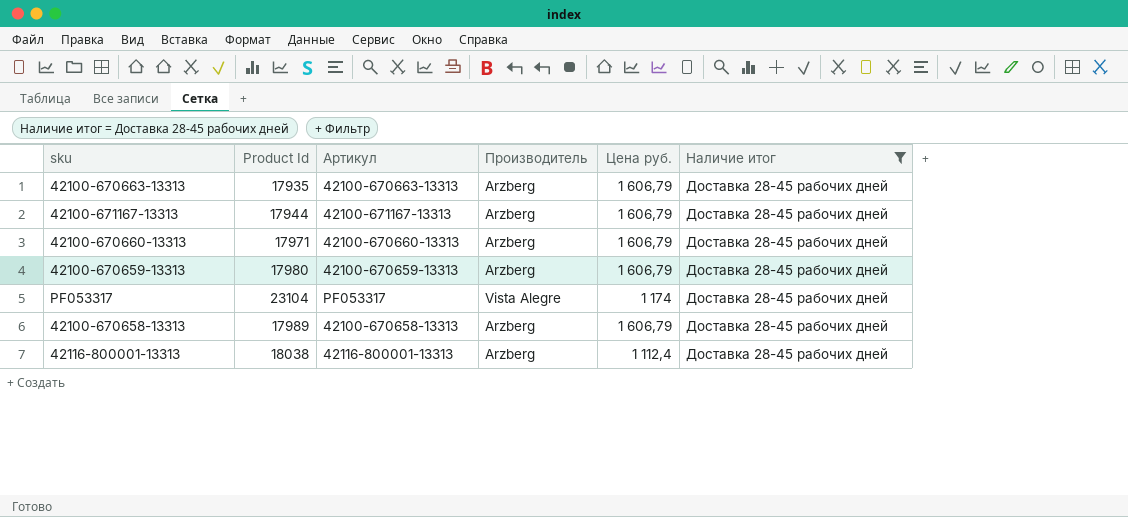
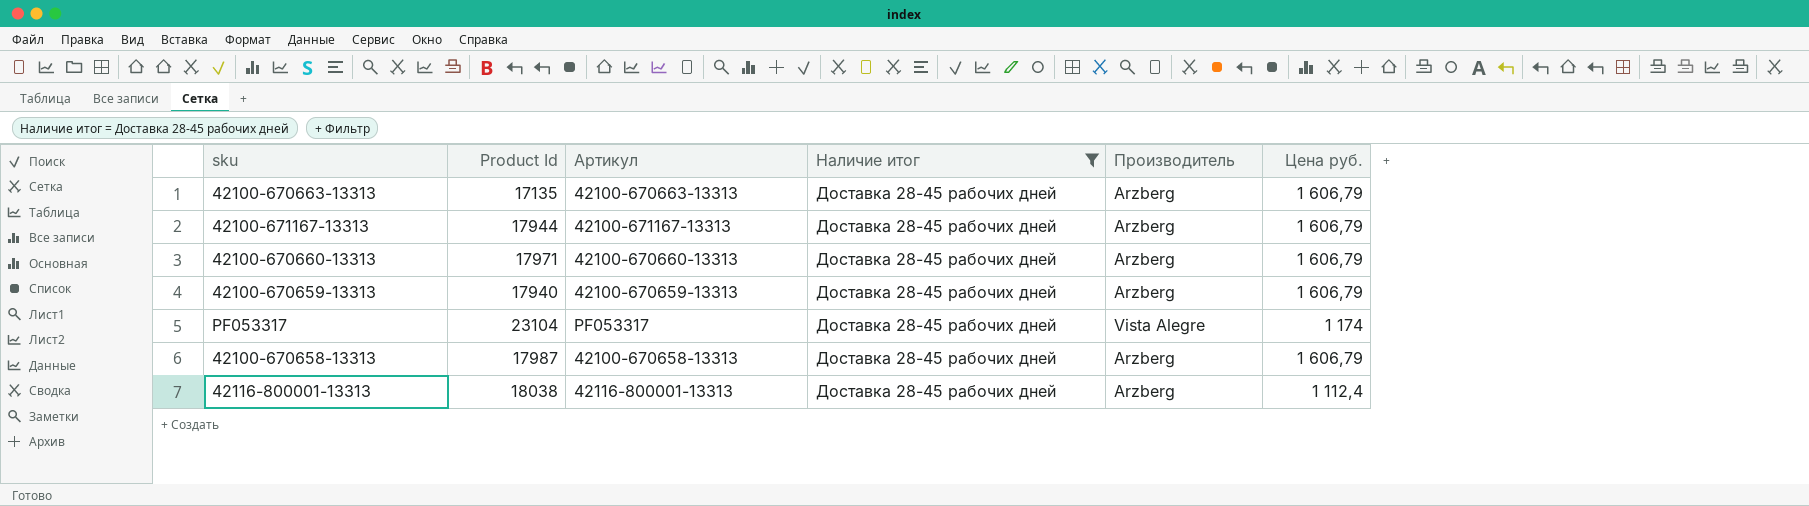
column Наличие итог | position: 6 -> 4
42100-670663-13313 | Product Id: 17935 -> 17135
42100-670659-13313 | Product Id: 17980 -> 17940
42100-670658-13313 | Product Id: 17989 -> 17987

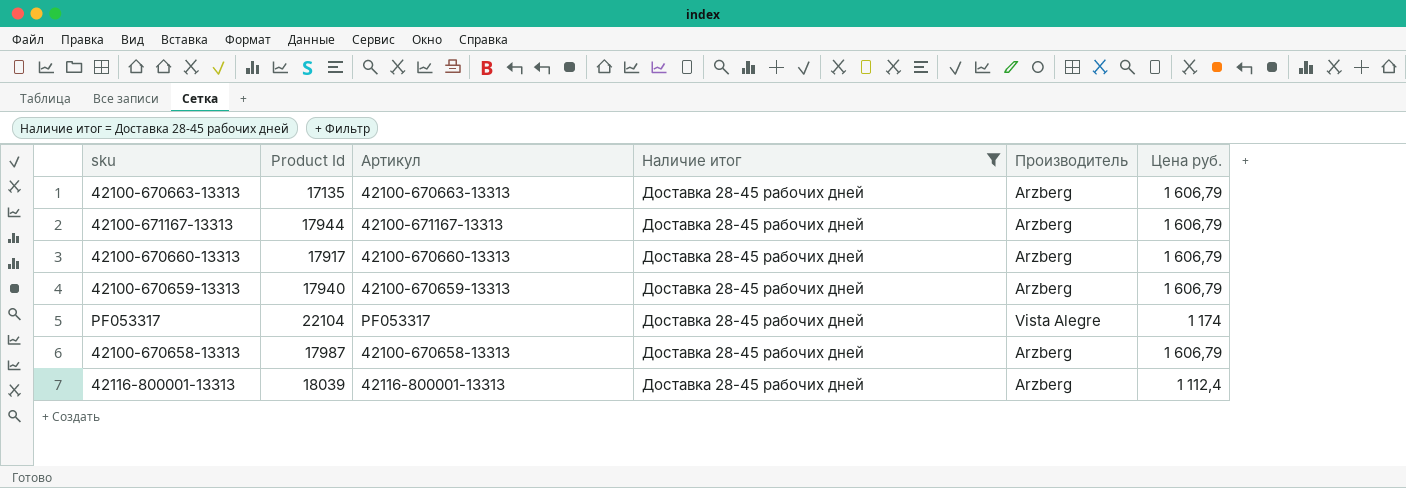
42100-670660-13313 | Product Id: 17971 -> 17917
PF053317 | Product Id: 23104 -> 22104
42116-800001-13313 | Product Id: 18038 -> 18039

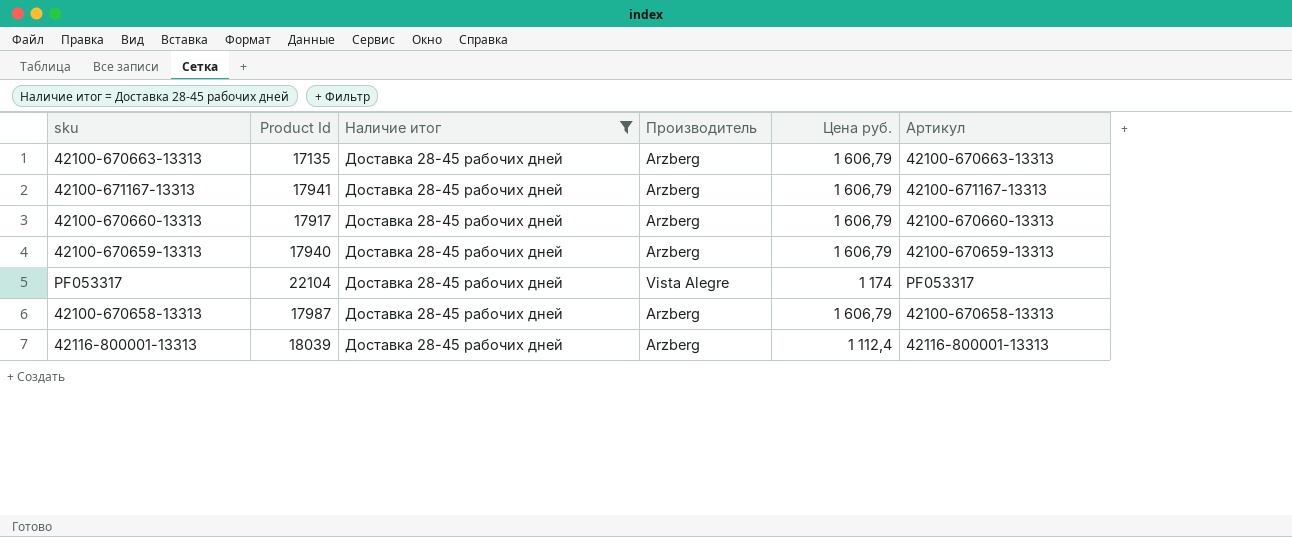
column Артикул | position: 3 -> 6
42100-671167-13313 | Product Id: 17944 -> 17941

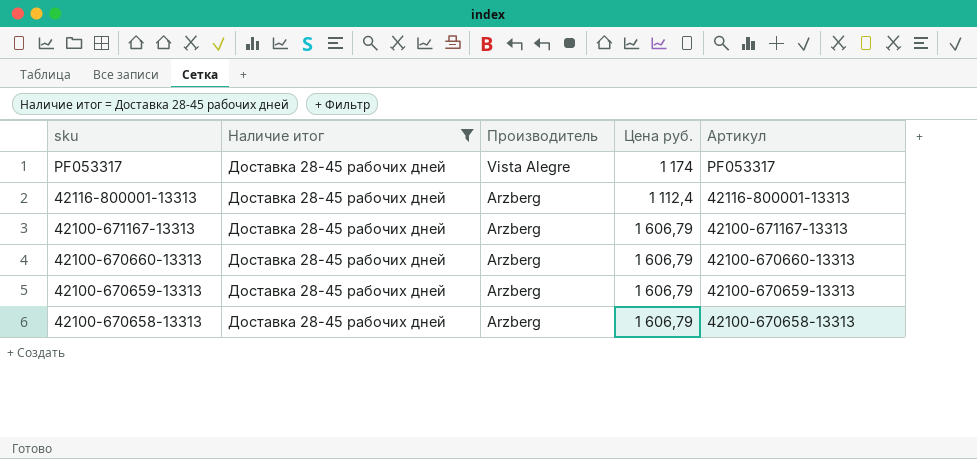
row order: none -> sku descending
column Product Id | position: 2 -> none
row 42100-670663-13313: 17135 | Доставка 28-45 рабочих дней | Arzberg | 1 606,79 | 42100-670663-13313 -> none

